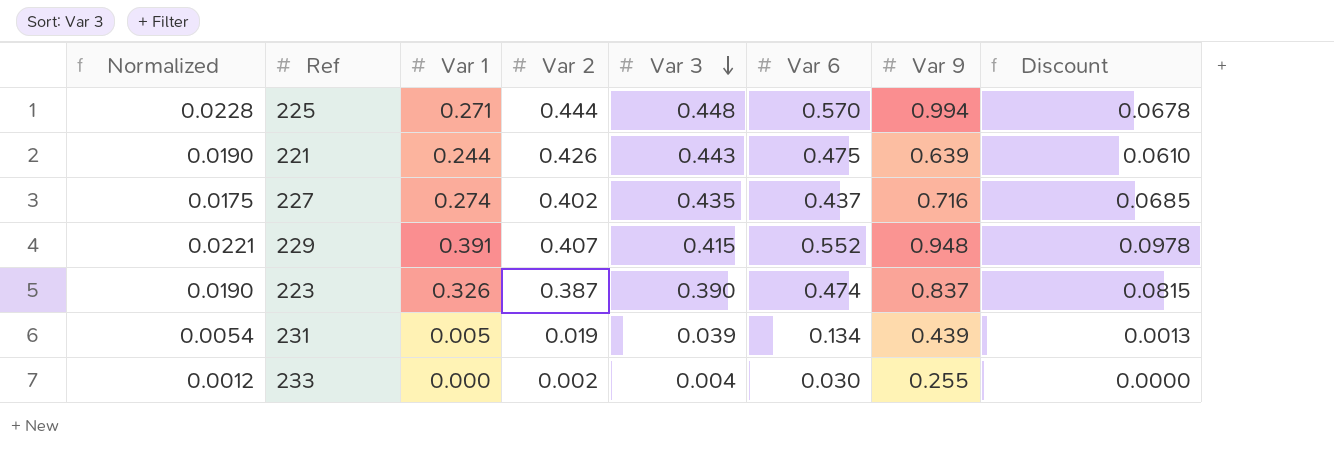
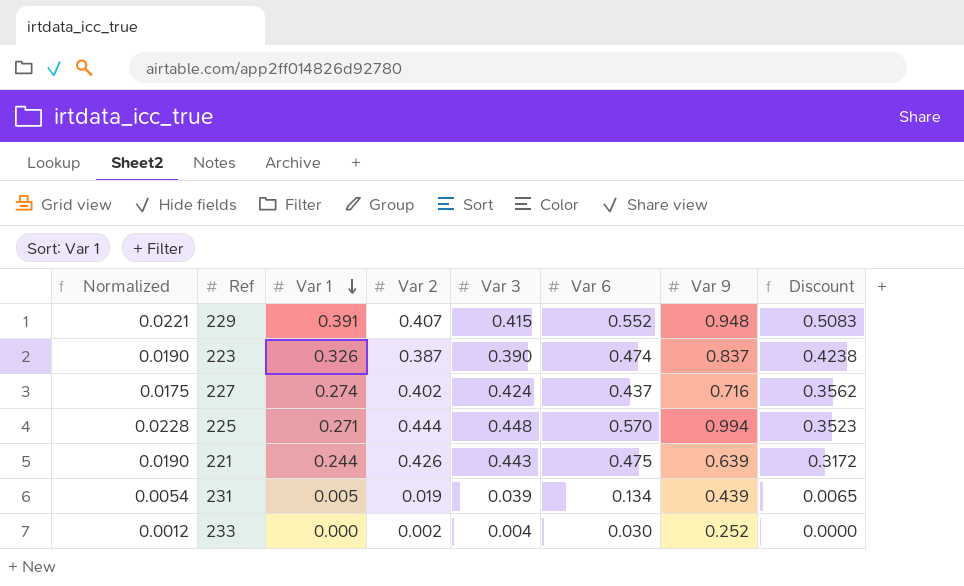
row order: Var 3 descending -> Var 1 descending
column Discount | formula: [Var 1] * 0.25 -> [Var 1] * 1.3
227 | Var 3: 0.435 -> 0.424
233 | Var 9: 0.255 -> 0.252

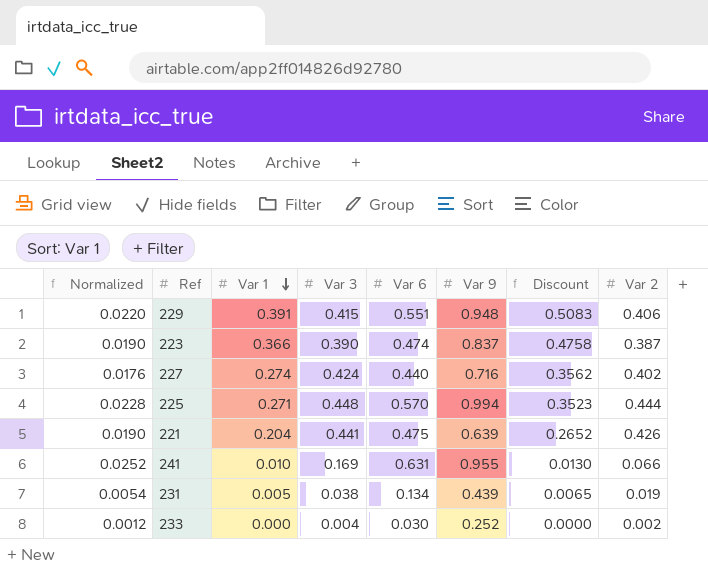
column Var 2 | position: 4 -> 8
229 | Normalized: 0.0221 -> 0.0220
229 | Var 6: 0.552 -> 0.551
229 | Var 2: 0.407 -> 0.406
223 | Var 1: 0.326 -> 0.366
223 | Discount: 0.4238 -> 0.4758
227 | Normalized: 0.0175 -> 0.0176
227 | Var 6: 0.437 -> 0.440
221 | Var 1: 0.244 -> 0.204
221 | Var 3: 0.443 -> 0.441
221 | Discount: 0.3172 -> 0.2652
row 241: none -> 0.0252 | 0.010 | 0.169 | 0.631 | 0.955 | 0.0130 | 0.066
231 | Var 3: 0.039 -> 0.038

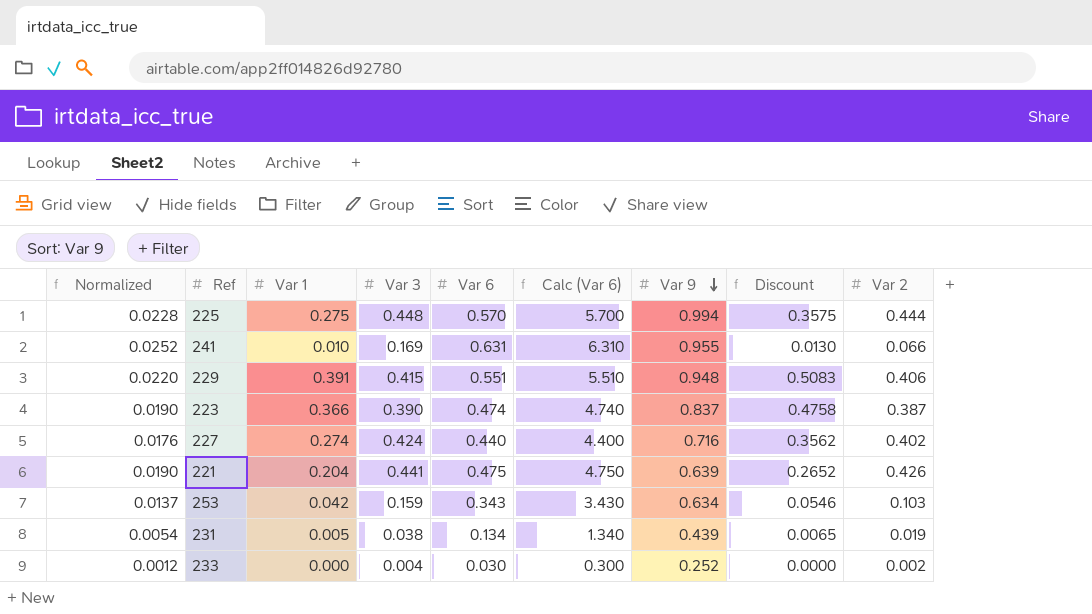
row order: Var 1 descending -> Var 9 descending
column Calc (Var 6) | formula: none -> [Var 6] * 10
225 | Var 1: 0.271 -> 0.275
225 | Discount: 0.3523 -> 0.3575
row 253: none -> 0.0137 | 0.042 | 0.159 | 0.343 | 3.430 | 0.634 | 0.0546 | 0.103

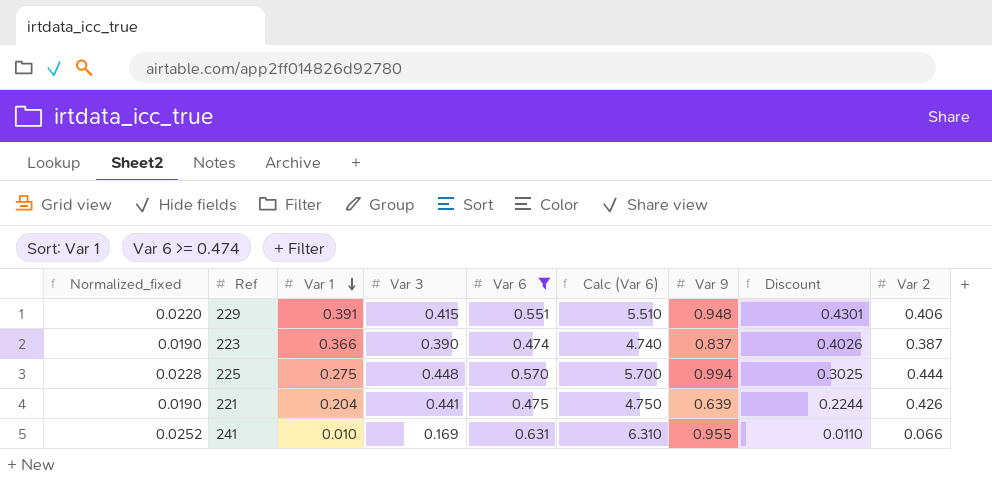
filter: none -> Var 6 >= 0.474
row order: Var 9 descending -> Var 1 descending
column name: Normalized -> Normalized_fixed
column Discount | formula: [Var 1] * 1.3 -> [Var 1] * 1.1

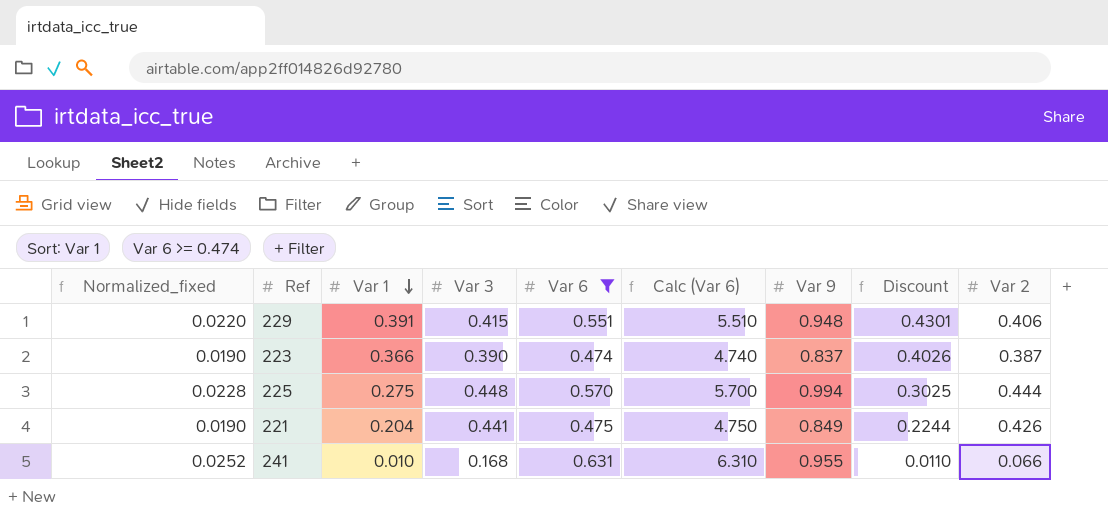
221 | Var 9: 0.639 -> 0.849
241 | Var 3: 0.169 -> 0.168

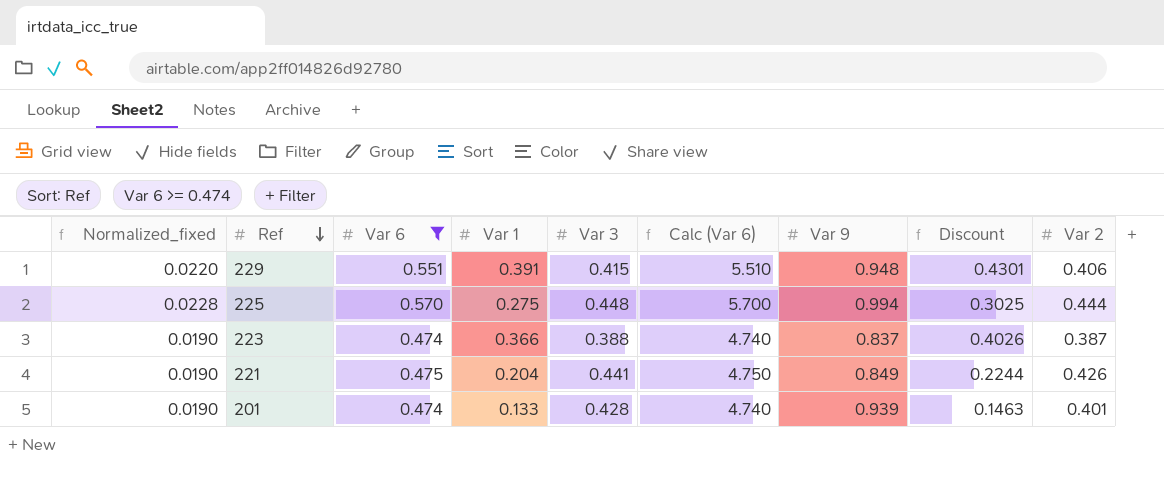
row order: Var 1 descending -> Ref descending
column Var 6 | position: 5 -> 3
row 241: 0.0252 | 0.010 | 0.168 | 0.631 | 6.310 | 0.955 | 0.0110 | 0.066 -> none
223 | Var 3: 0.390 -> 0.388
row 201: none -> 0.0190 | 0.474 | 0.133 | 0.428 | 4.740 | 0.939 | 0.1463 | 0.401

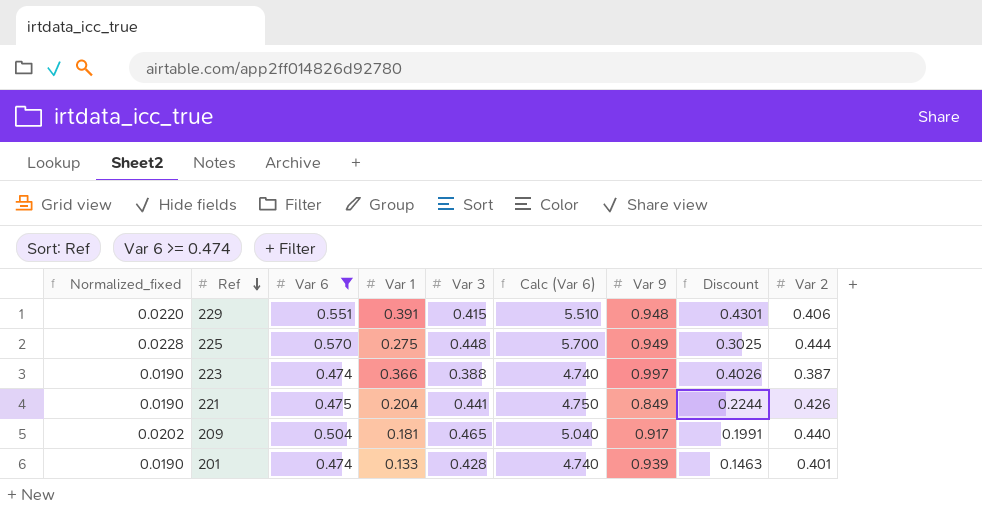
225 | Var 9: 0.994 -> 0.949
223 | Var 9: 0.837 -> 0.997
row 209: none -> 0.0202 | 0.504 | 0.181 | 0.465 | 5.040 | 0.917 | 0.1991 | 0.440

